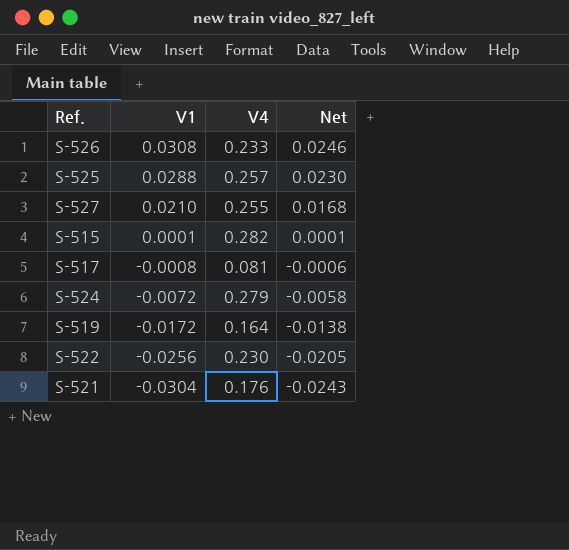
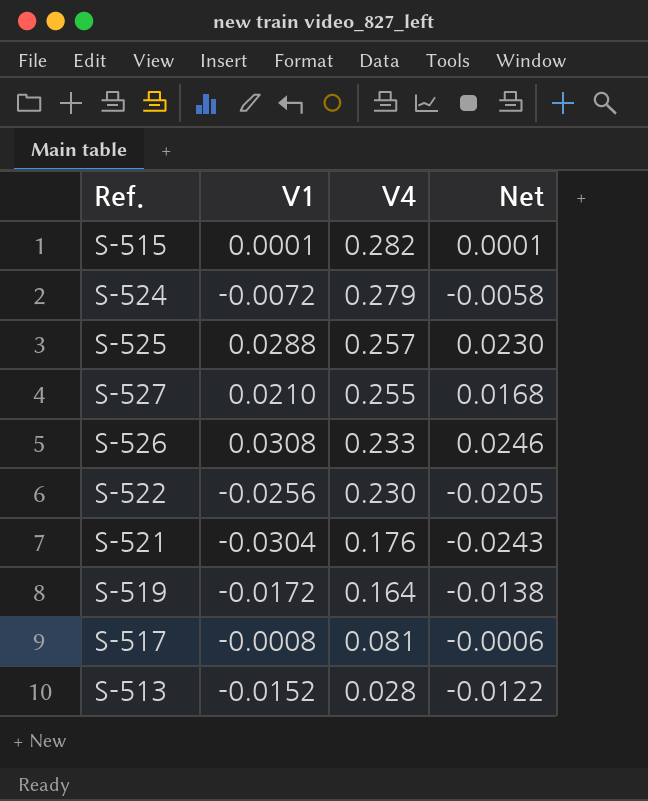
row order: V1 descending -> V4 descending
row S-513: none -> -0.0152 | 0.028 | -0.0122

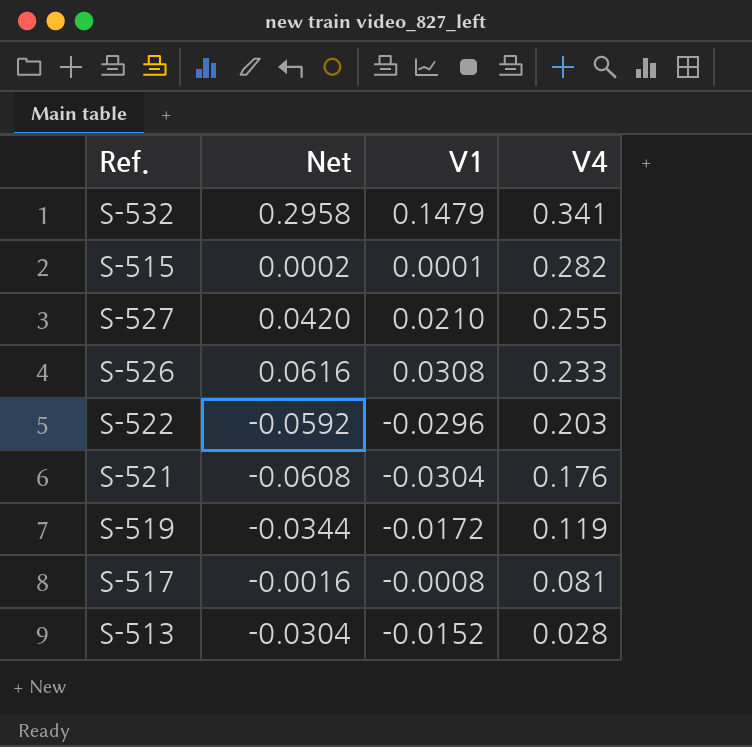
column Net | formula: [V1] * 0.8 -> [V1] * 2
column Net | position: 4 -> 2
row S-524: -0.0072 | 0.279 | -0.0058 -> none
row S-525: 0.0288 | 0.257 | 0.0230 -> none
row S-532: none -> 0.2958 | 0.1479 | 0.341
S-522 | V1: -0.0256 -> -0.0296
S-522 | V4: 0.230 -> 0.203
S-519 | V4: 0.164 -> 0.119

